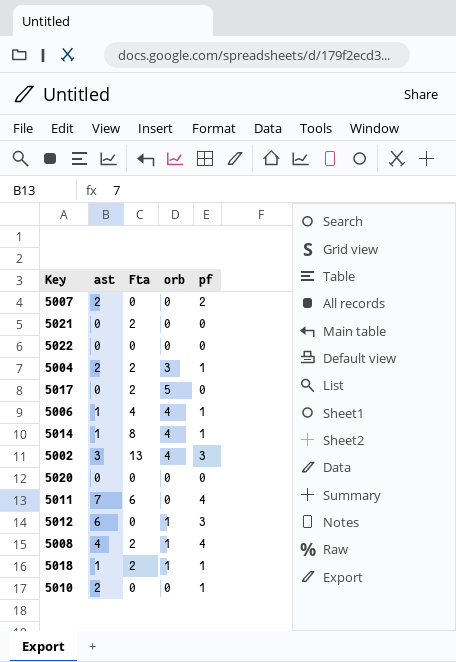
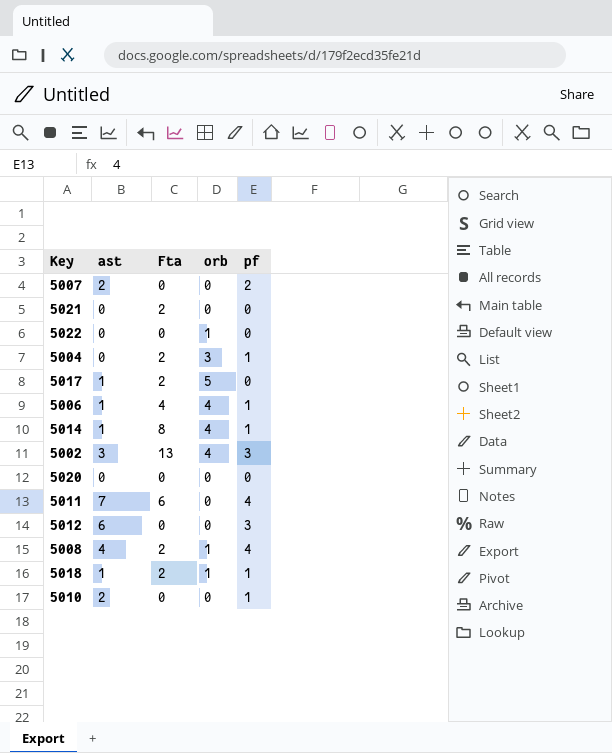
5022 | orb: 0 -> 1
5004 | ast: 2 -> 0
5017 | ast: 0 -> 1
5012 | orb: 1 -> 0

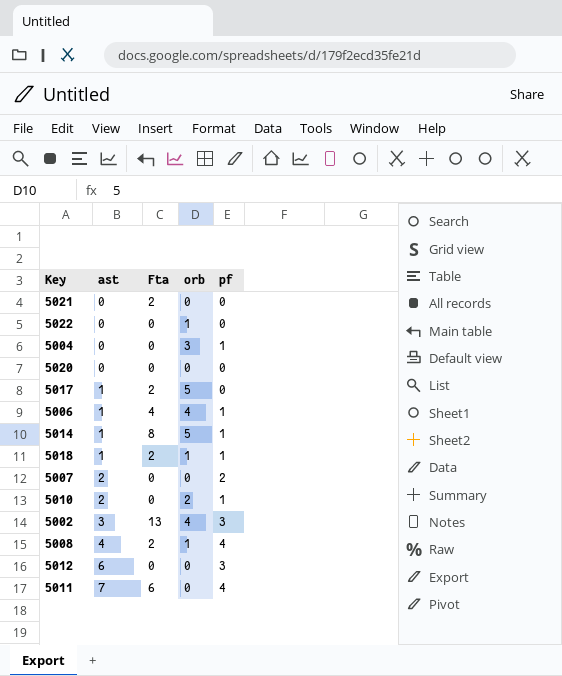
row order: none -> ast ascending
5004 | Fta: 2 -> 0
5014 | orb: 4 -> 5
5010 | orb: 0 -> 2

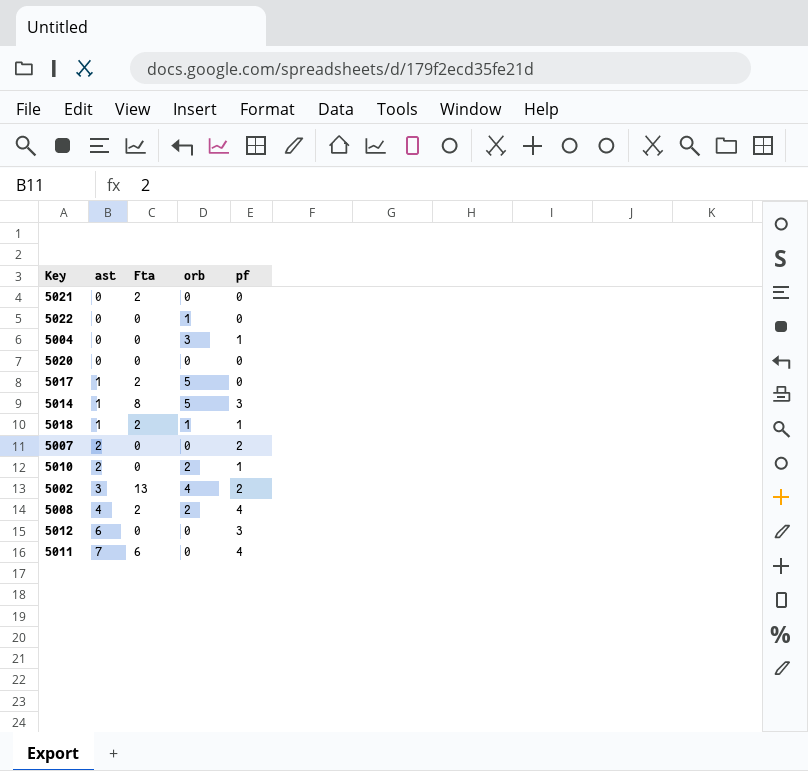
row 5006: 1 | 4 | 4 | 1 -> none
5014 | pf: 1 -> 3
5002 | pf: 3 -> 2
5008 | orb: 1 -> 2

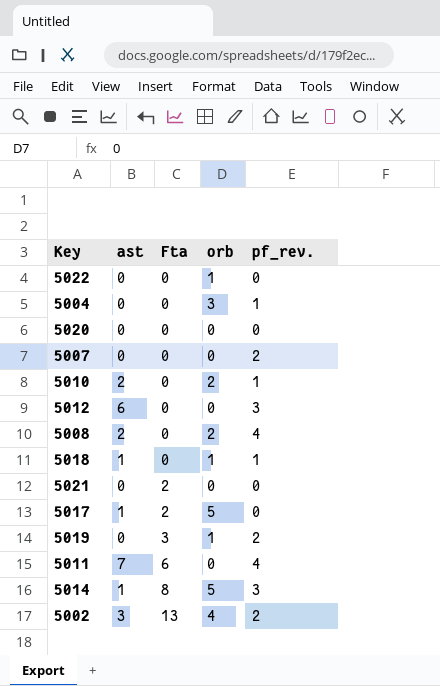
row order: ast ascending -> Fta ascending
column name: pf -> pf_rev.
5007 | ast: 2 -> 0
5008 | ast: 4 -> 2
5008 | Fta: 2 -> 0
5018 | Fta: 2 -> 0
row 5019: none -> 0 | 3 | 1 | 2

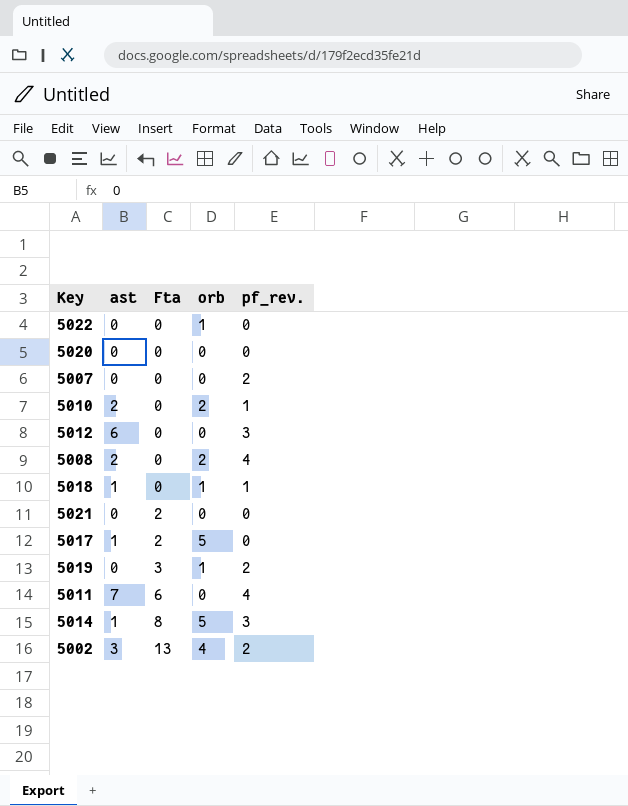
row 5004: 0 | 0 | 3 | 1 -> none

